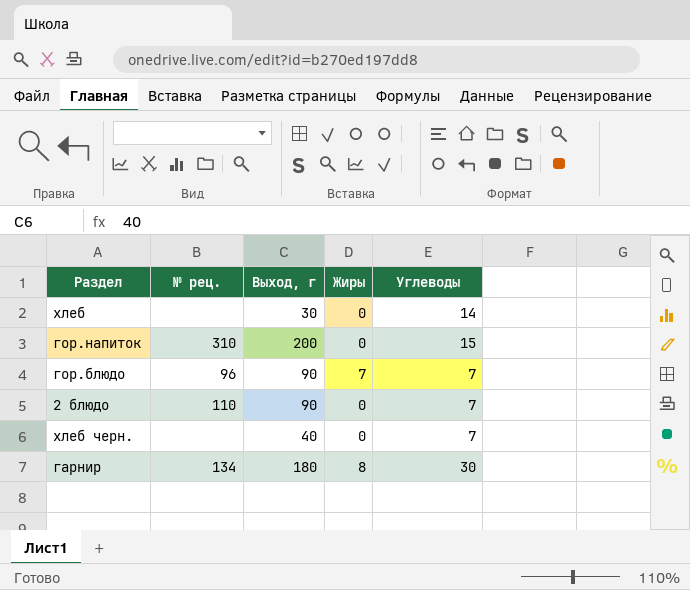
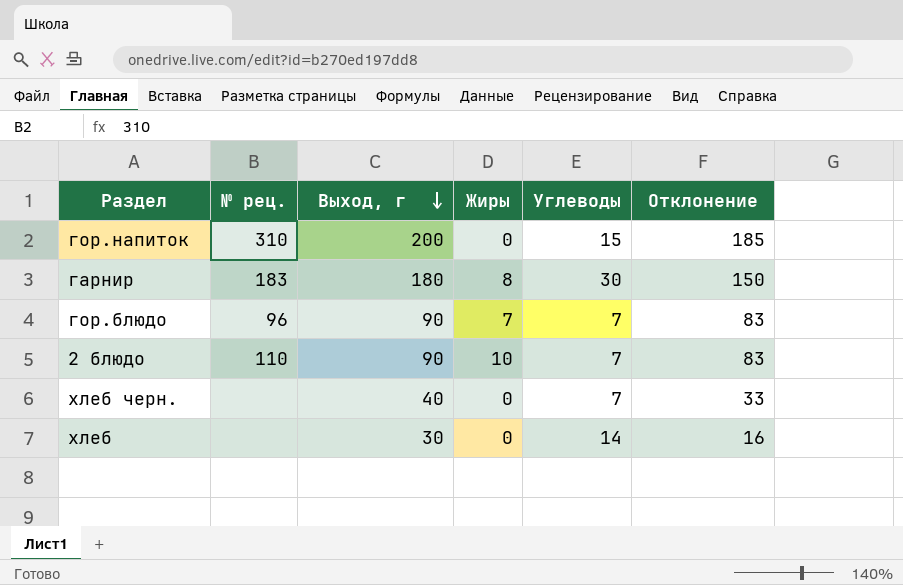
row order: none -> Выход, г descending
column Отклонение | formula: none -> [Выход, г] - [Углеводы]
гарнир | № рец.: 134 -> 183
2 блюдо | Жиры: 0 -> 10

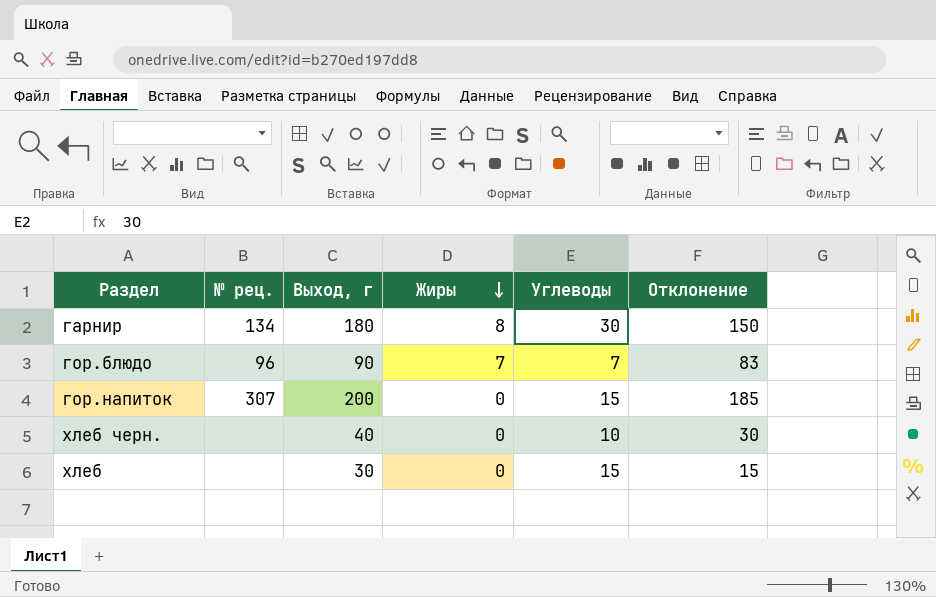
row order: Выход, г descending -> Жиры descending
row 2 блюдо: 110 | 90 | 10 | 7 | 83 -> none
гарнир | № рец.: 183 -> 134
гор.напиток | № рец.: 310 -> 307
хлеб черн. | Углеводы: 7 -> 10
хлеб черн. | Отклонение: 33 -> 30
хлеб | Углеводы: 14 -> 15
хлеб | Отклонение: 16 -> 15

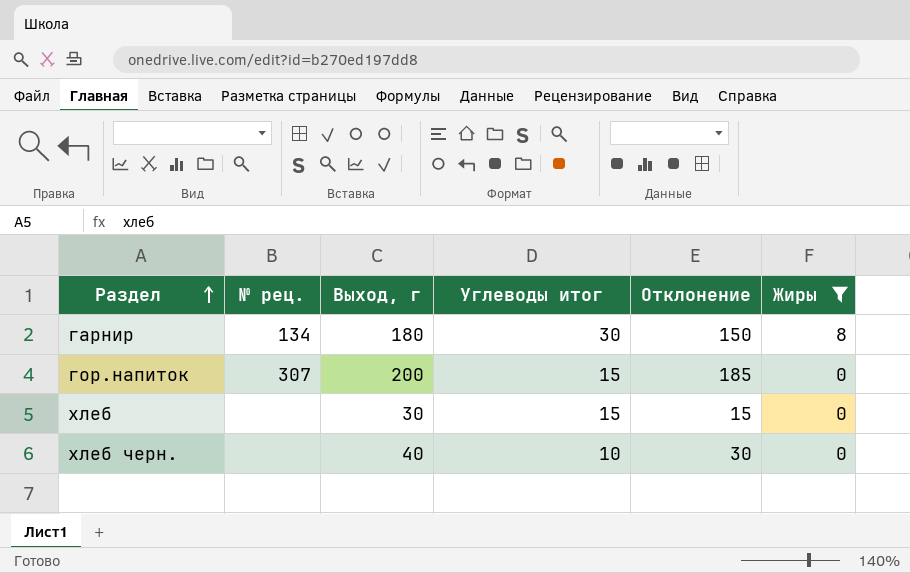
filter: none -> Жиры != 7
row order: Жиры descending -> Раздел ascending
column name: Углеводы -> Углеводы итог
column Жиры | position: 4 -> 6

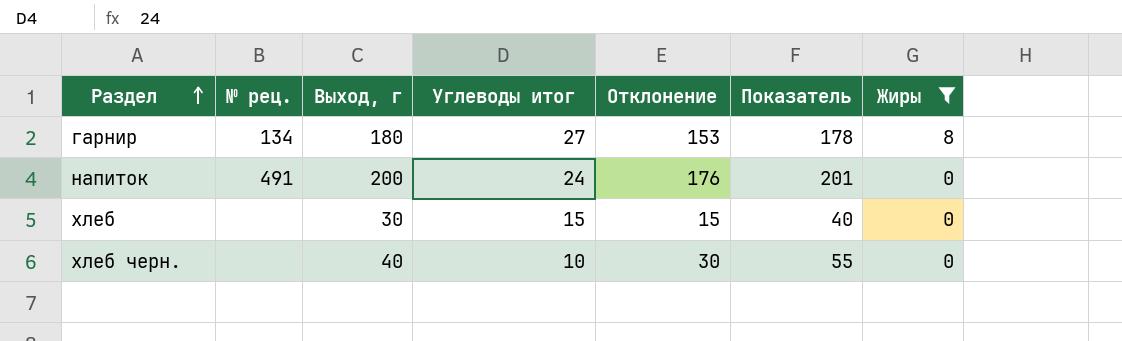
column Показатель | formula: none -> [Отклонение] + 25
row гор.напиток: 307 | 200 | 15 | 185 | 0 -> none
гарнир | Углеводы итог: 30 -> 27
гарнир | Отклонение: 150 -> 153
row напиток: none -> 491 | 200 | 24 | 176 | 201 | 0

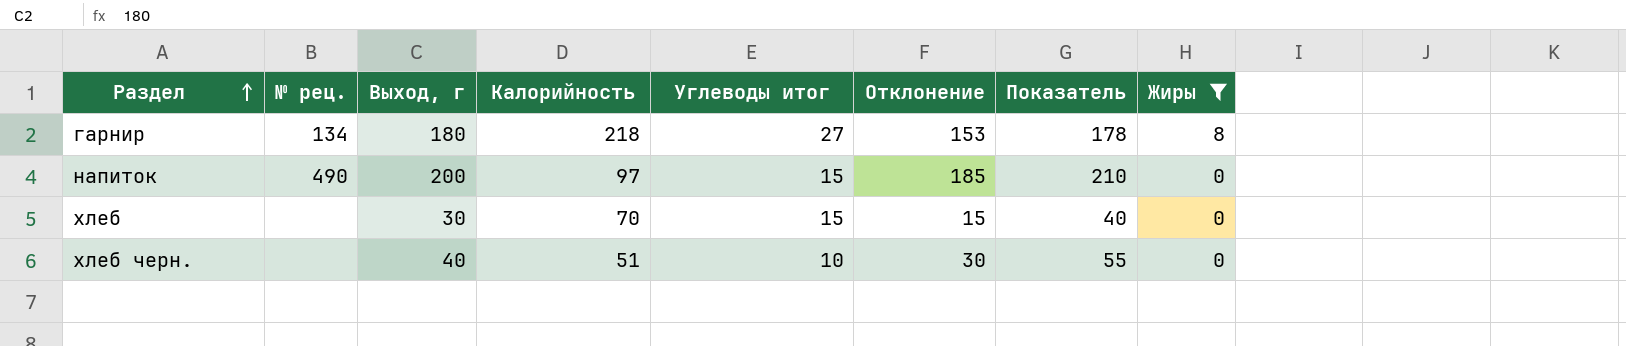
column Калорийность | position: none -> 4
напиток | № рец.: 491 -> 490
напиток | Углеводы итог: 24 -> 15
напиток | Отклонение: 176 -> 185
напиток | Показатель: 201 -> 210

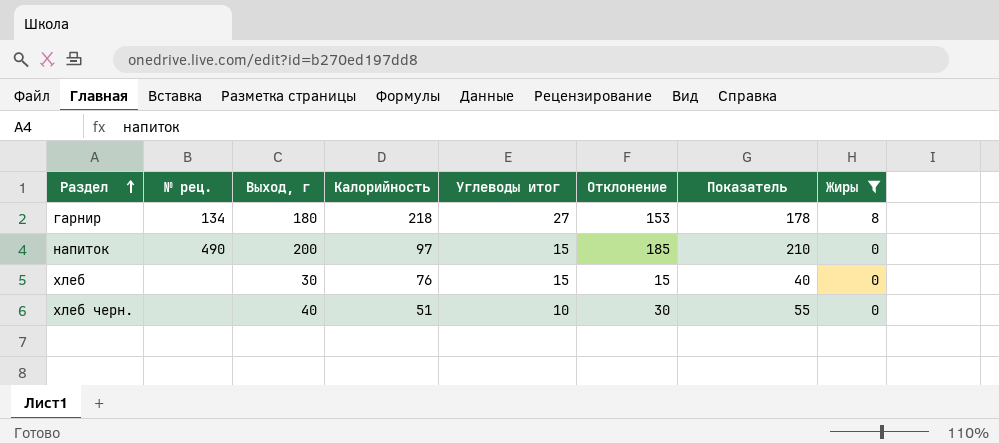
хлеб | Калорийность: 70 -> 76

